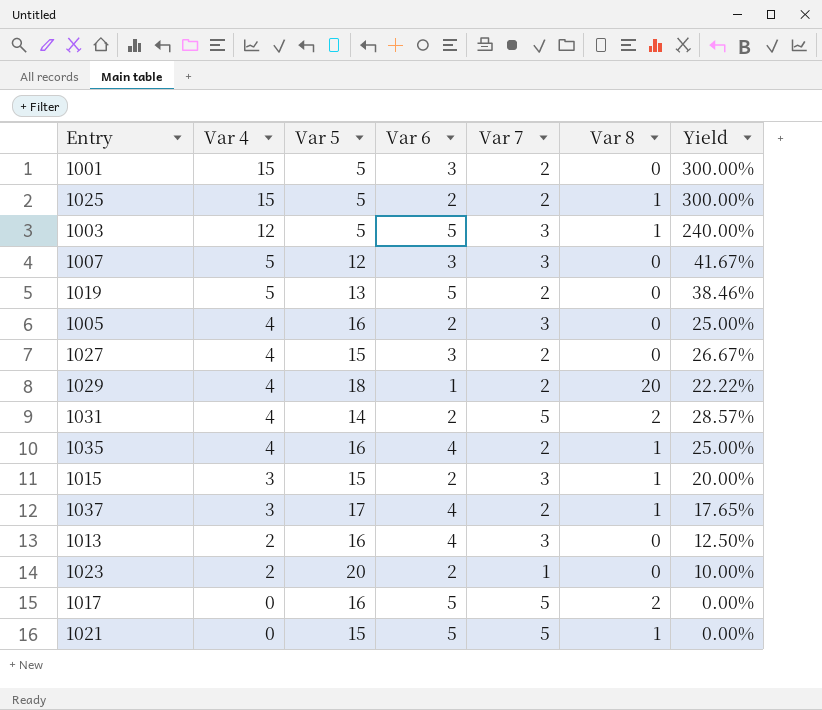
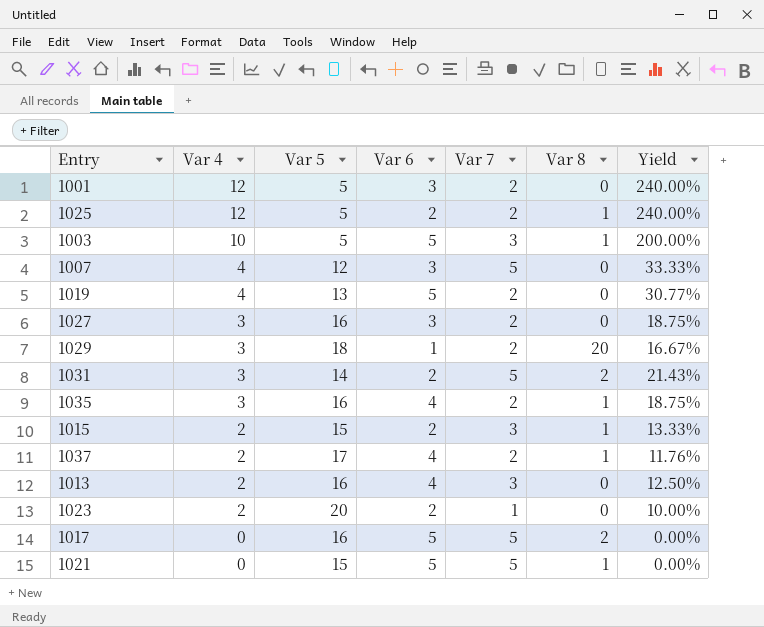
row 1005: 4 | 16 | 2 | 3 | 0 | 25.00% -> none
1001 | Var 4: 15 -> 12
1001 | Yield: 300.00% -> 240.00%
1025 | Var 4: 15 -> 12
1025 | Yield: 300.00% -> 240.00%
1003 | Var 4: 12 -> 10
1003 | Yield: 240.00% -> 200.00%
1007 | Var 4: 5 -> 4
1007 | Var 7: 3 -> 5
1007 | Yield: 41.67% -> 33.33%
1019 | Var 4: 5 -> 4
1019 | Yield: 38.46% -> 30.77%
1027 | Var 4: 4 -> 3
1027 | Var 5: 15 -> 16
1027 | Yield: 26.67% -> 18.75%
1029 | Var 4: 4 -> 3
1029 | Yield: 22.22% -> 16.67%
1031 | Var 4: 4 -> 3
1031 | Yield: 28.57% -> 21.43%
1035 | Var 4: 4 -> 3
1035 | Yield: 25.00% -> 18.75%
1015 | Var 4: 3 -> 2
1015 | Yield: 20.00% -> 13.33%
1037 | Var 4: 3 -> 2
1037 | Yield: 17.65% -> 11.76%

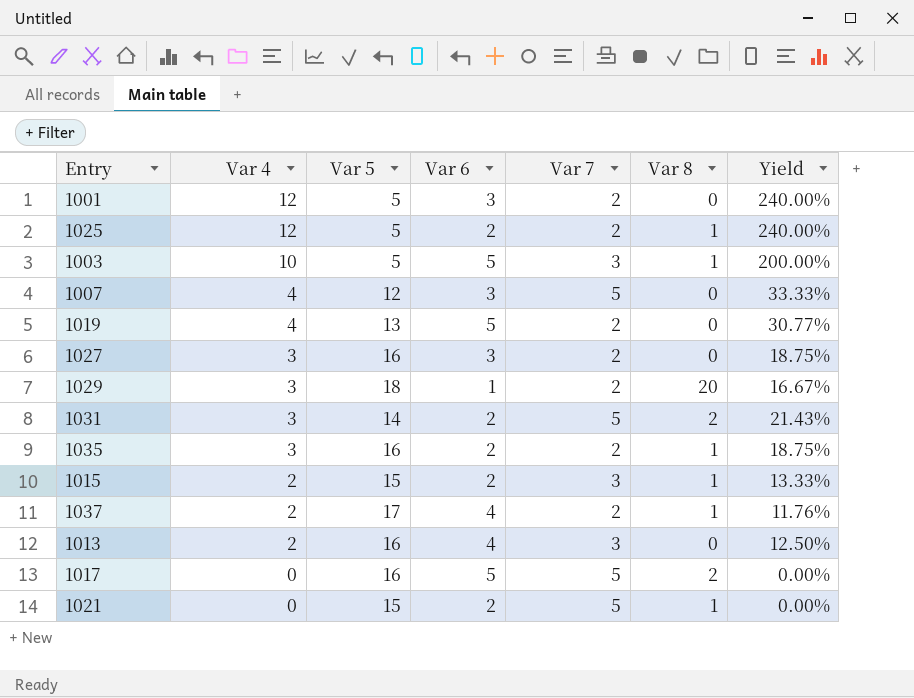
row 1023: 2 | 20 | 2 | 1 | 0 | 10.00% -> none
1035 | Var 6: 4 -> 2
1021 | Var 6: 5 -> 2

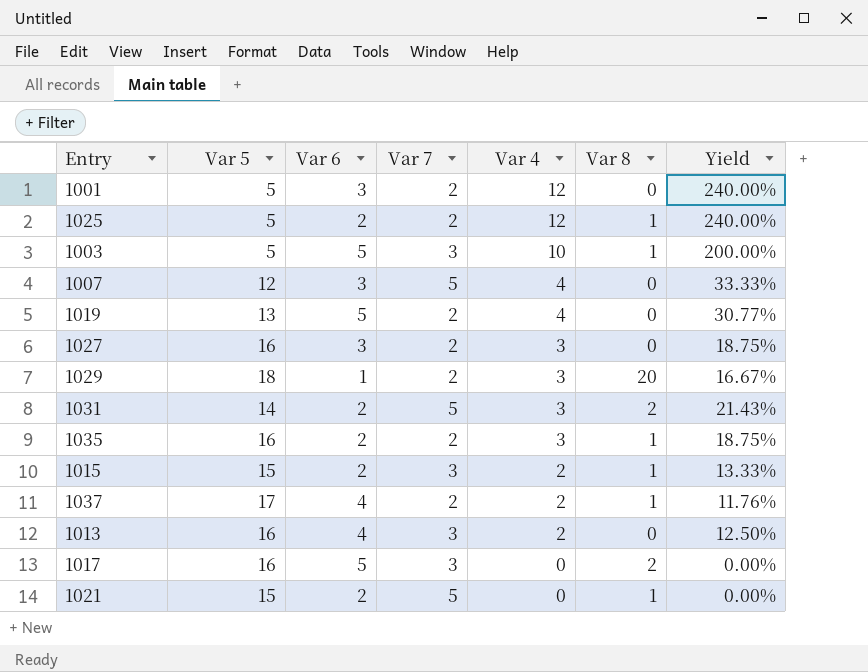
column Var 4 | position: 2 -> 5
1017 | Var 7: 5 -> 3

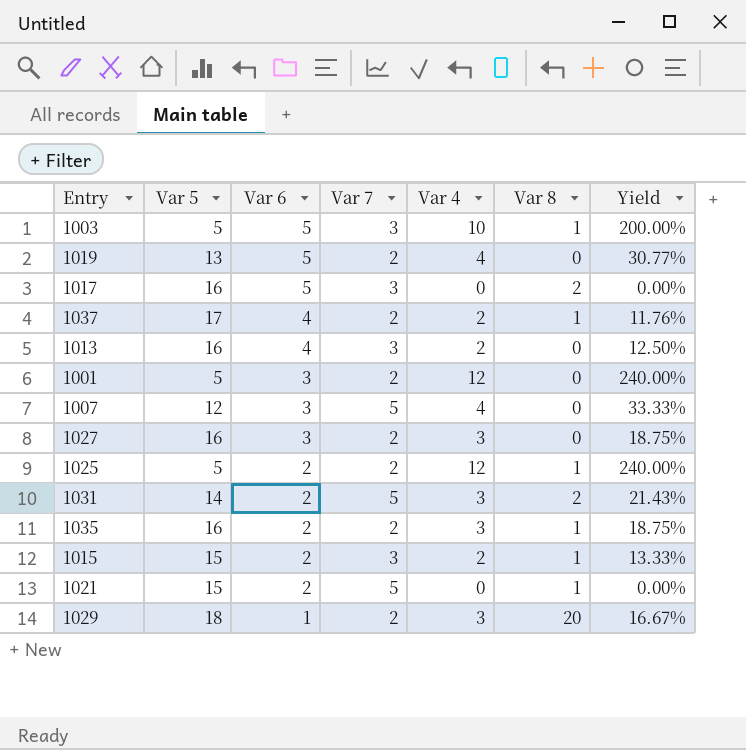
row order: Var 4 descending -> Var 6 descending

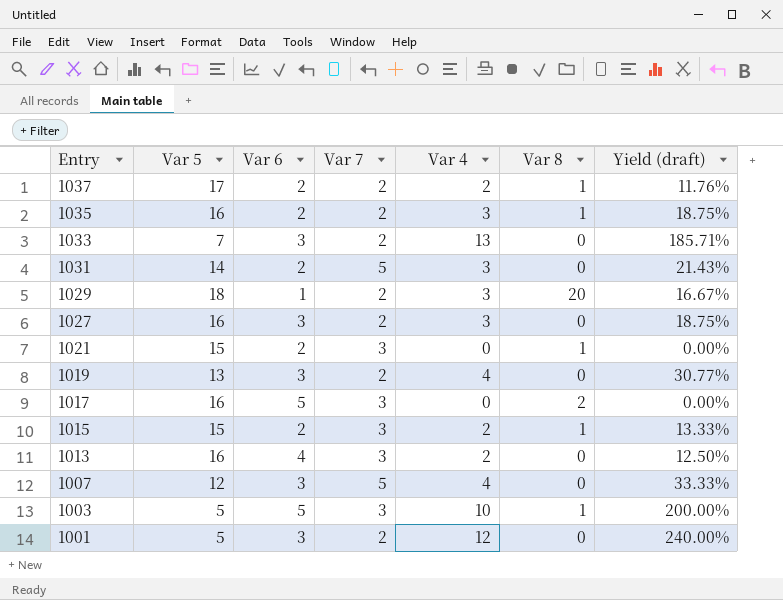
row order: Var 6 descending -> Entry descending
column name: Yield -> Yield (draft)
row 1025: 5 | 2 | 2 | 12 | 1 | 240.00% -> none
1037 | Var 6: 4 -> 2
row 1033: none -> 7 | 3 | 2 | 13 | 0 | 185.71%
1031 | Var 8: 2 -> 0
1021 | Var 7: 5 -> 3
1019 | Var 6: 5 -> 3

